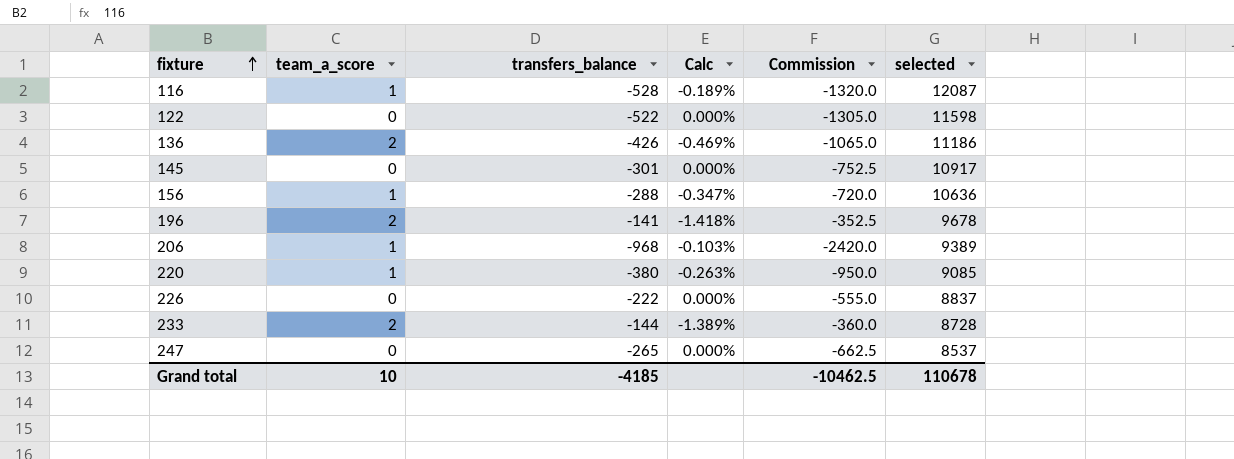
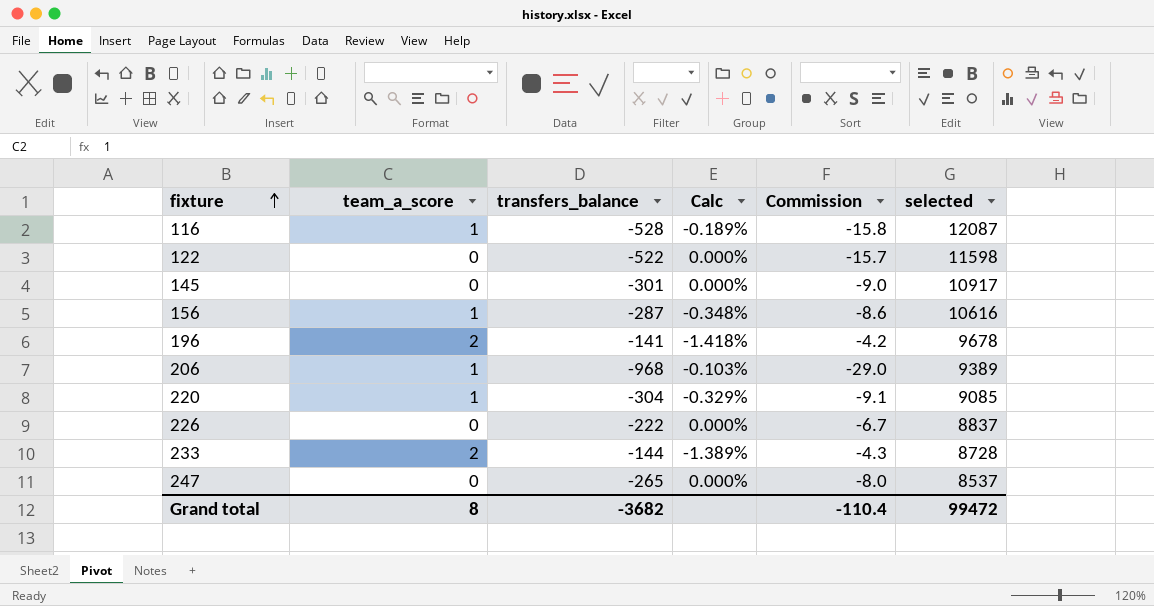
column Commission | formula: [transfers_balance] * 2.5 -> [transfers_balance] * 0.03
row 136: 2 | -426 | -0.469% | -1065.0 | 11186 -> none
156 | transfers_balance: -288 -> -287
156 | Calc: -0.347% -> -0.348%
156 | selected: 10636 -> 10616
220 | transfers_balance: -380 -> -304
220 | Calc: -0.263% -> -0.329%
Grand total | team_a_score: 10 -> 8
Grand total | transfers_balance: -4185 -> -3682
Grand total | Commission: -10462.5 -> -110.4
Grand total | selected: 110678 -> 99472

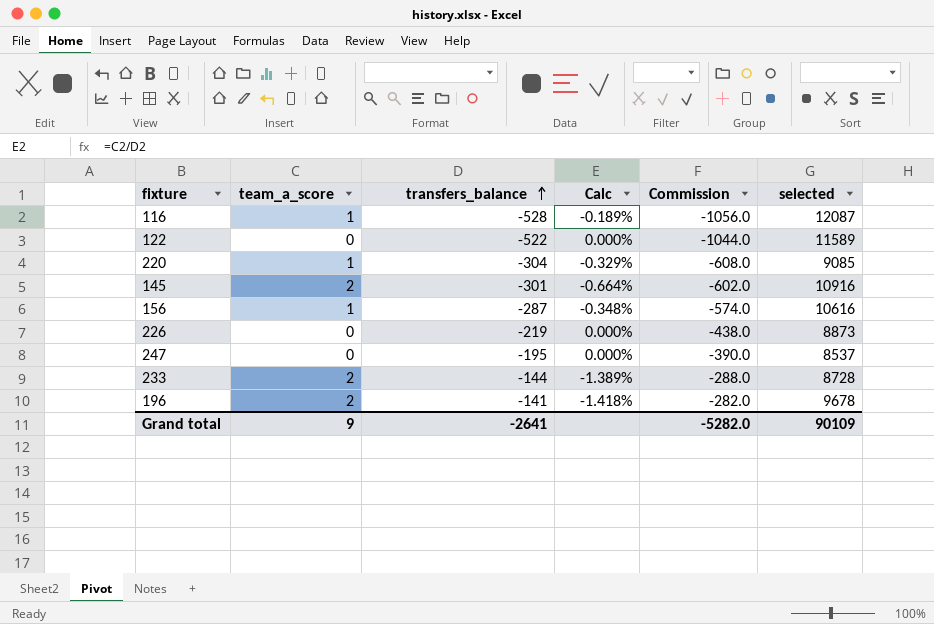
row order: fixture ascending -> transfers_balance ascending
column Commission | formula: [transfers_balance] * 0.03 -> [transfers_balance] * 2
row 206: 1 | -968 | -0.103% | -29.0 | 9389 -> none
122 | selected: 11598 -> 11589
145 | team_a_score: 0 -> 2
145 | Calc: 0.000% -> -0.664%
145 | selected: 10917 -> 10916
226 | transfers_balance: -222 -> -219
226 | selected: 8837 -> 8873
247 | transfers_balance: -265 -> -195
Grand total | team_a_score: 8 -> 9
Grand total | transfers_balance: -3682 -> -2641
Grand total | Commission: -110.4 -> -5282.0
Grand total | selected: 99472 -> 90109

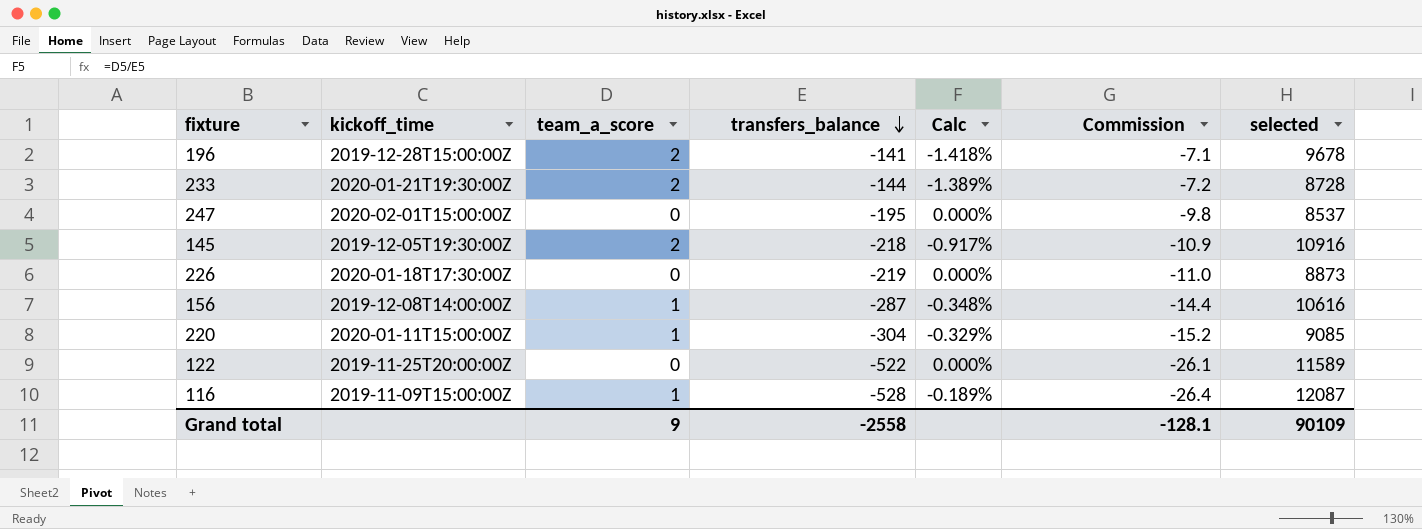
row order: transfers_balance ascending -> transfers_balance descending
column kickoff_time | position: none -> 2
column Commission | formula: [transfers_balance] * 2 -> [transfers_balance] * 0.05
145 | transfers_balance: -301 -> -218
145 | Calc: -0.664% -> -0.917%
Grand total | transfers_balance: -2641 -> -2558
Grand total | Commission: -5282.0 -> -128.1

